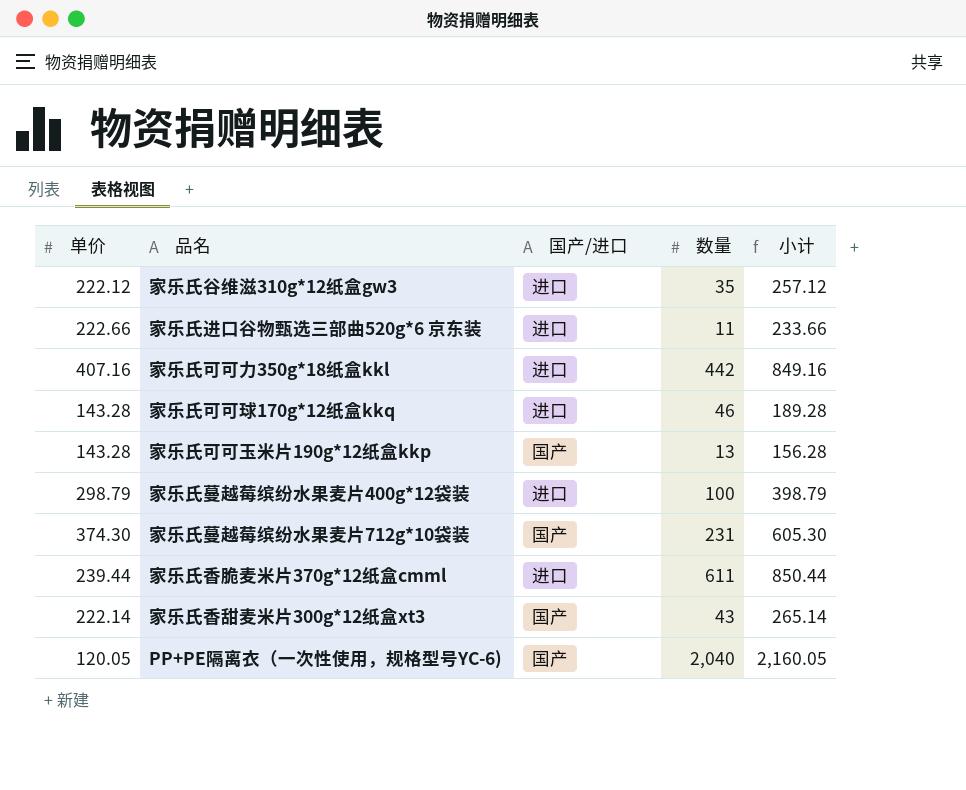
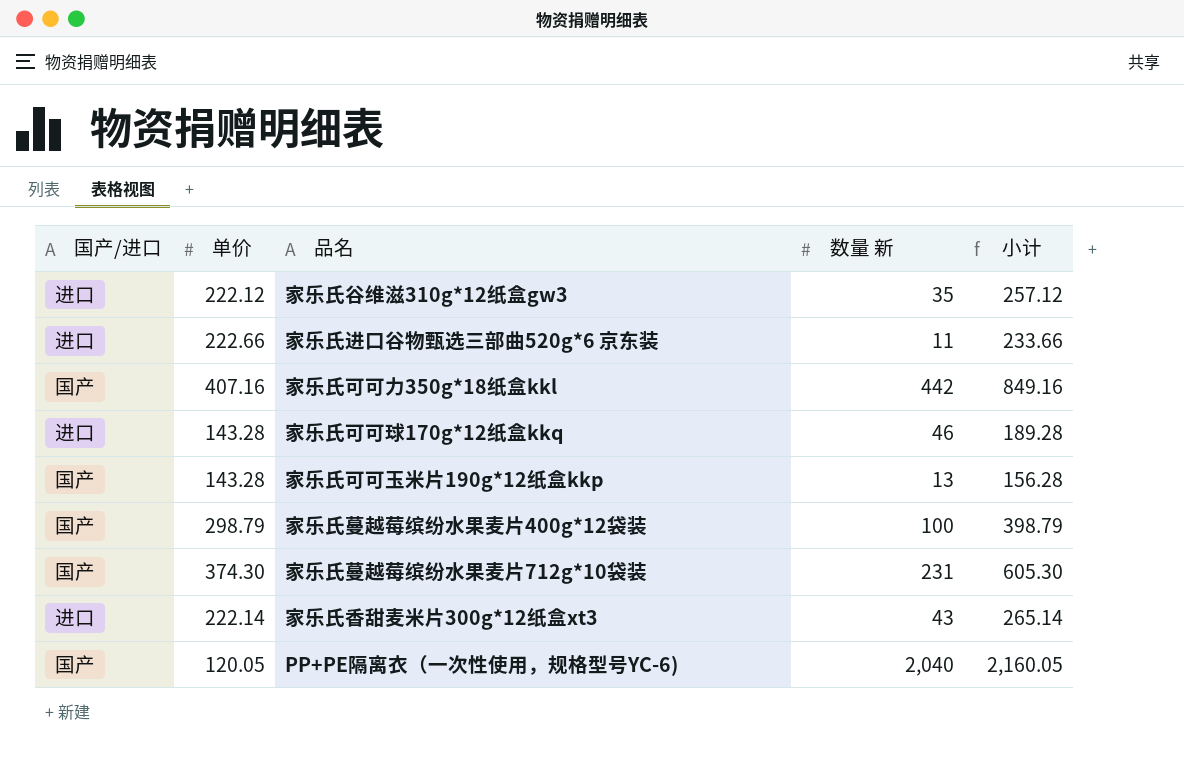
column 国产/进口 | position: 3 -> 1
column name: 数量 -> 数量 新
row 家乐氏香脆麦米片370g*12纸盒cmml: 239.44 | 进口 | 611 | 850.44 -> none
家乐氏可可力350g*18纸盒kkl | 国产/进口: 进口 -> 国产
家乐氏蔓越莓缤纷水果麦片400g*12袋装 | 国产/进口: 进口 -> 国产
家乐氏香甜麦米片300g*12纸盒xt3 | 国产/进口: 国产 -> 进口

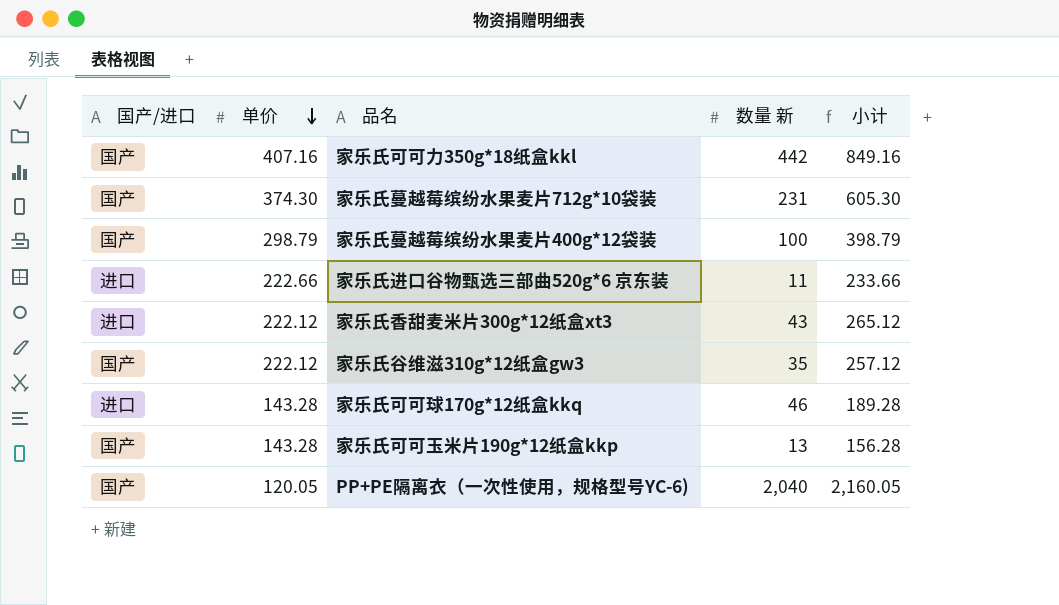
row order: none -> 单价 descending
家乐氏香甜麦米片300g*12纸盒xt3 | 单价: 222.14 -> 222.12
家乐氏香甜麦米片300g*12纸盒xt3 | 小计: 265.14 -> 265.12
家乐氏谷维滋310g*12纸盒gw3 | 国产/进口: 进口 -> 国产

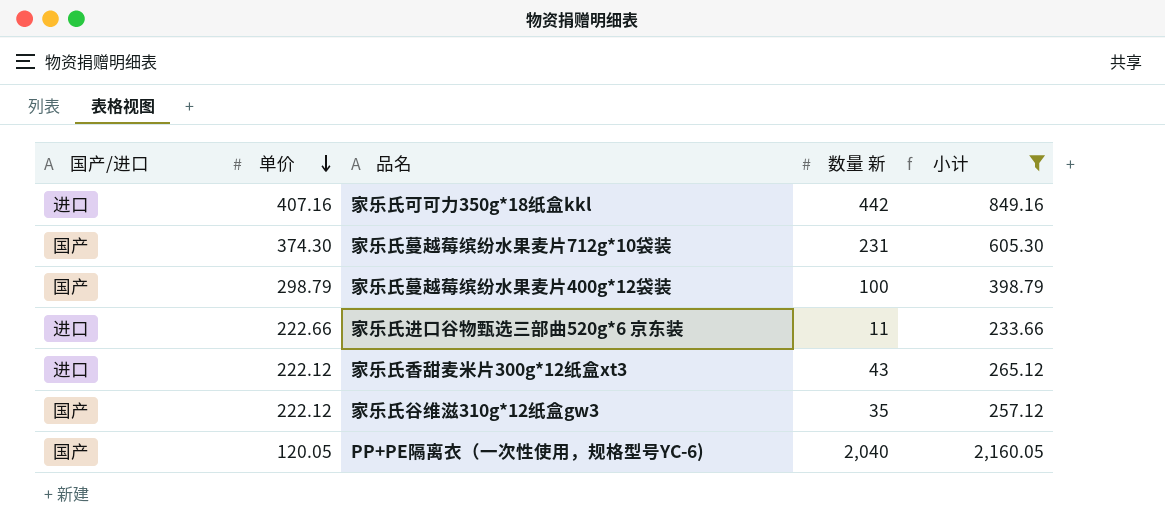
filter: none -> 小计 >= 233.66
家乐氏可可力350g*18纸盒kkl | 国产/进口: 国产 -> 进口

